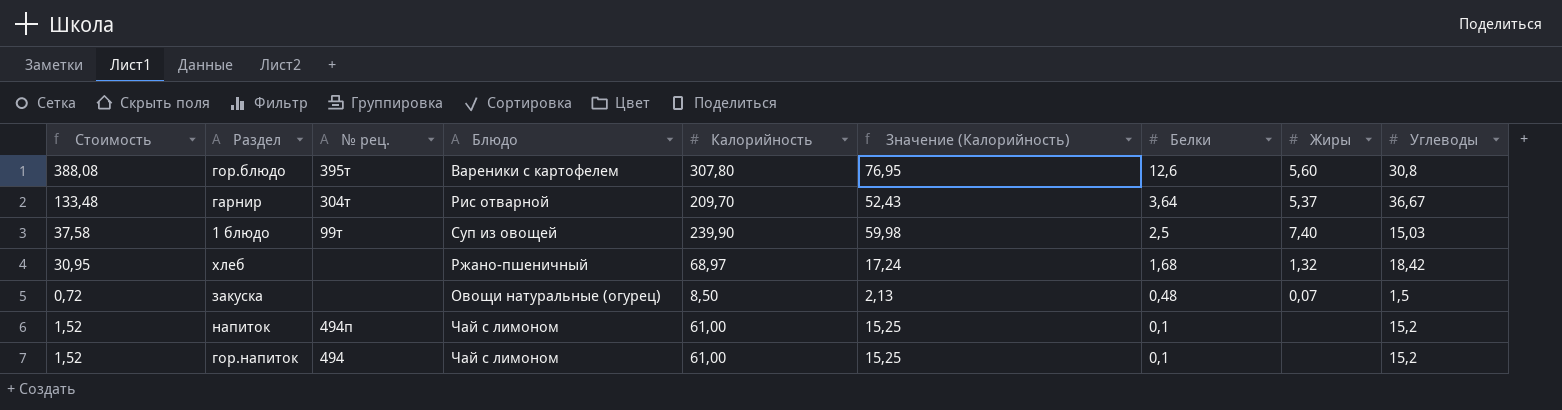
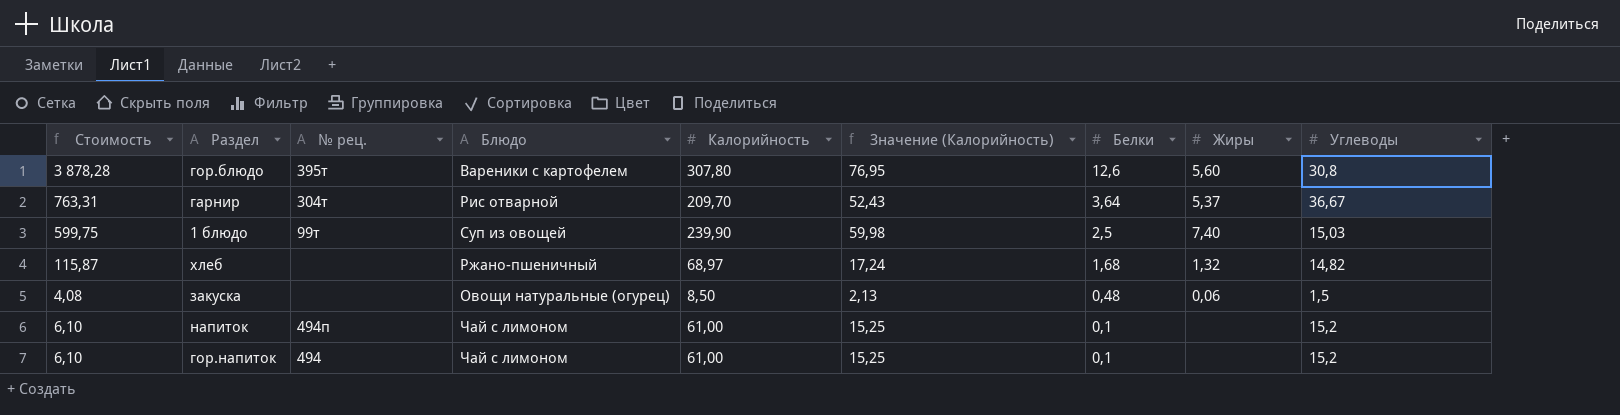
column Стоимость | formula: [Белки] * [Углеводы] -> [Калорийность] * [Белки]
хлеб | Углеводы: 18,42 -> 14,82
закуска | Жиры: 0,07 -> 0,06

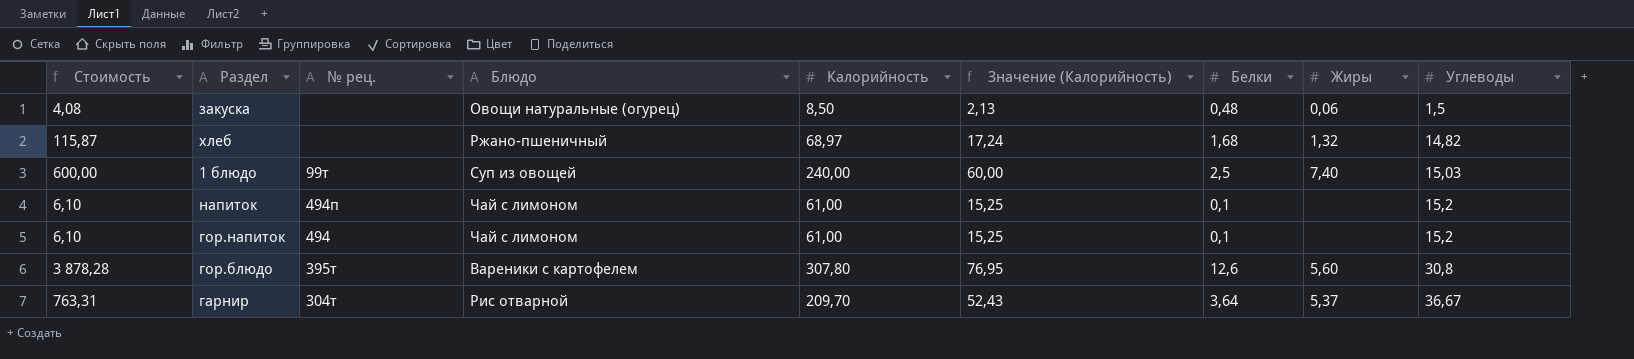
row order: Белки descending -> Углеводы ascending
1 блюдо | Стоимость: 599,75 -> 600,00
1 блюдо | Калорийность: 239,90 -> 240,00
1 блюдо | Значение (Калорийность): 59,98 -> 60,00

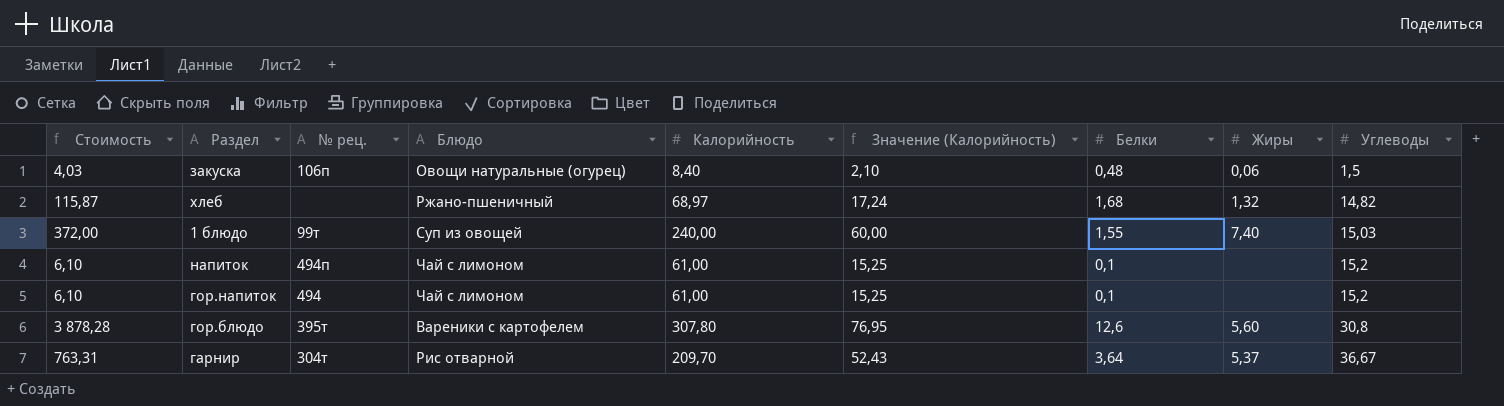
закуска | Стоимость: 4,08 -> 4,03
закуска | № рец.: none -> 106п
закуска | Калорийность: 8,50 -> 8,40
закуска | Значение (Калорийность): 2,13 -> 2,10
1 блюдо | Стоимость: 600,00 -> 372,00
1 блюдо | Белки: 2,5 -> 1,55

